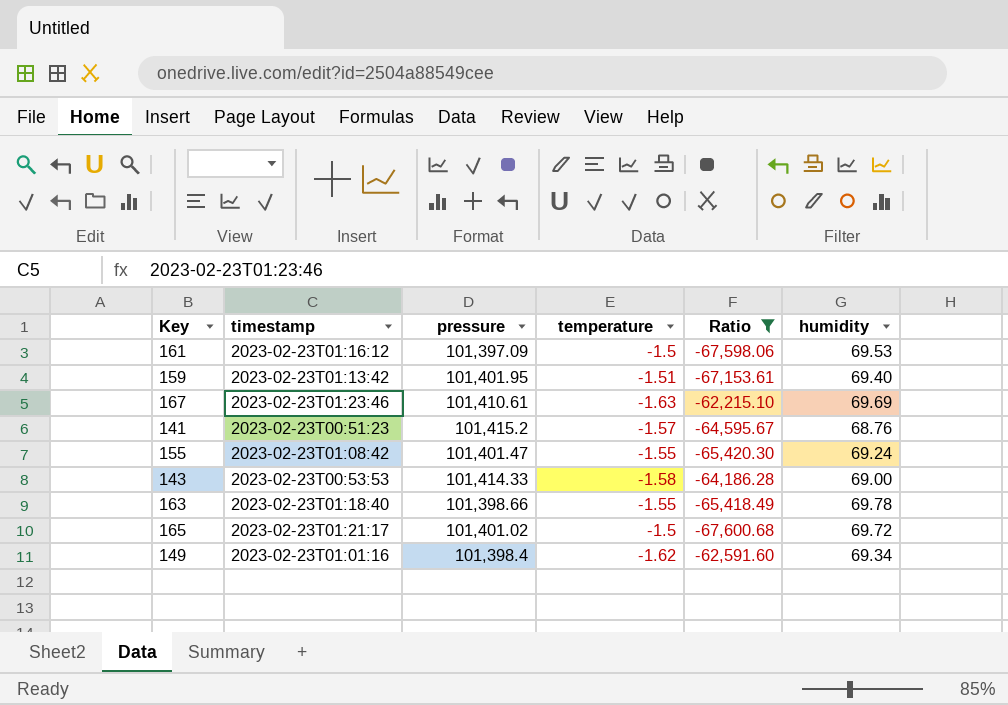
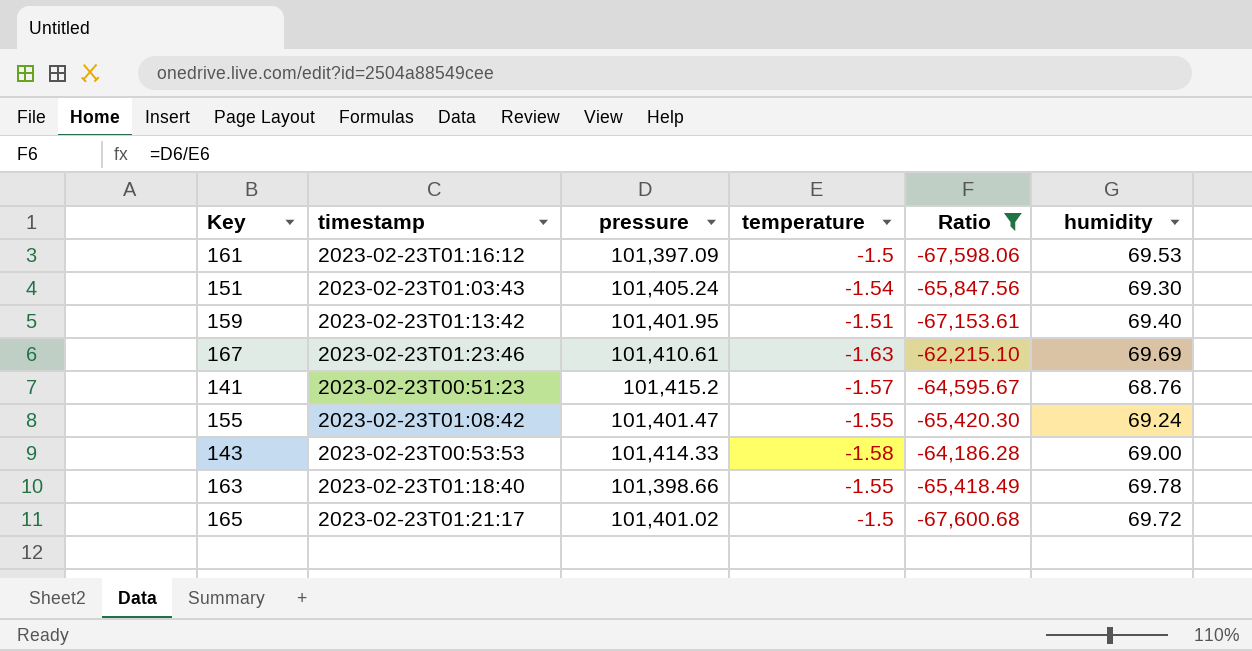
row 149: 2023-02-23T01:01:16 | 101,398.4 | -1.62 | -62,591.60 | 69.34 -> none
row 151: none -> 2023-02-23T01:03:43 | 101,405.24 | -1.54 | -65,847.56 | 69.30

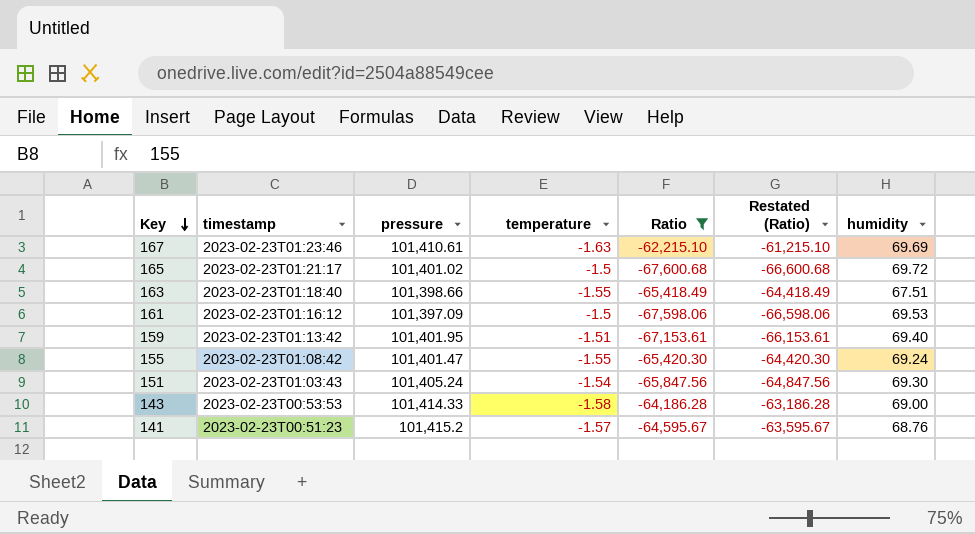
row order: none -> Key descending
column Restated (Ratio) | formula: none -> [Ratio] + 1000
163 | humidity: 69.78 -> 67.51

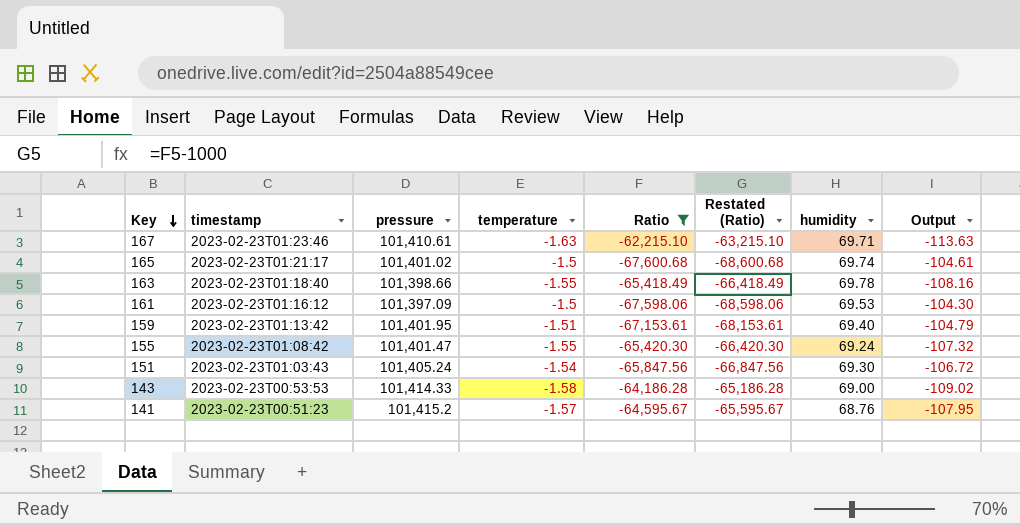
column Restated (Ratio) | formula: [Ratio] + 1000 -> [Ratio] - 1000
column Output | formula: none -> [temperature] * [humidity]
167 | humidity: 69.69 -> 69.71
165 | humidity: 69.72 -> 69.74
163 | humidity: 67.51 -> 69.78

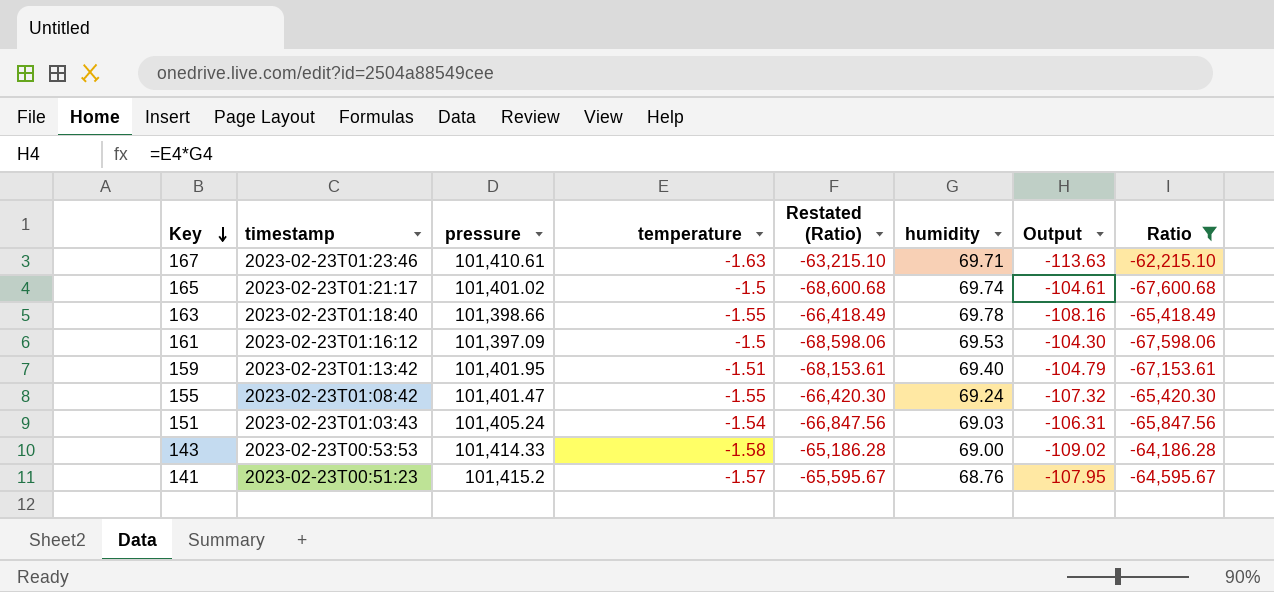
column Ratio | position: 5 -> 8
151 | humidity: 69.30 -> 69.03
151 | Output: -106.72 -> -106.31

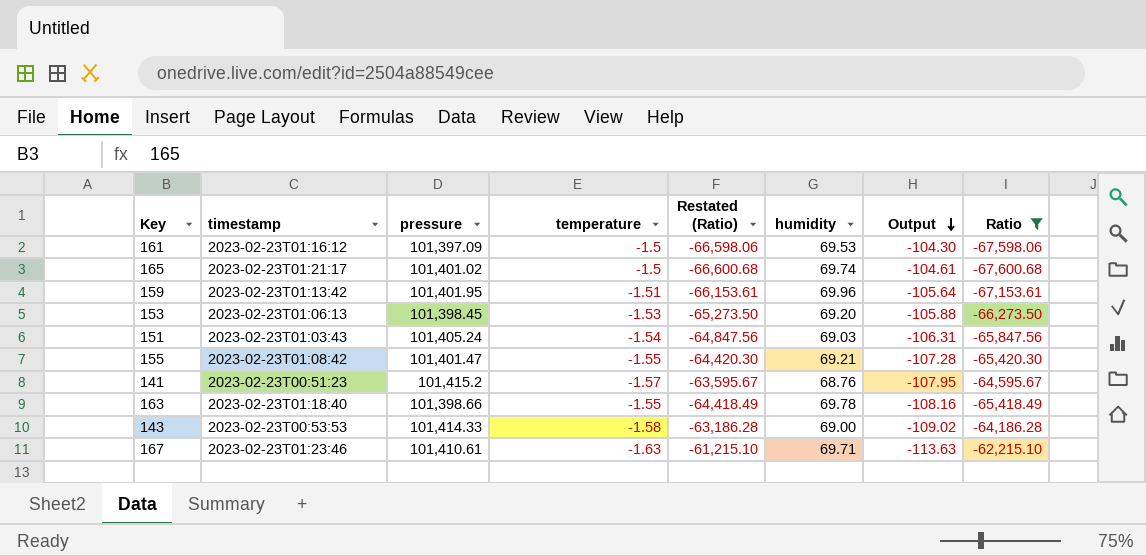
row order: Key descending -> Output descending
column Restated (Ratio) | formula: [Ratio] - 1000 -> [Ratio] + 1000
159 | humidity: 69.40 -> 69.96
159 | Output: -104.79 -> -105.64
row 153: none -> 2023-02-23T01:06:13 | 101,398.45 | -1.53 | -65,273.50 | 69.20 | -105.88 | -66,273.50
155 | humidity: 69.24 -> 69.21
155 | Output: -107.32 -> -107.28

